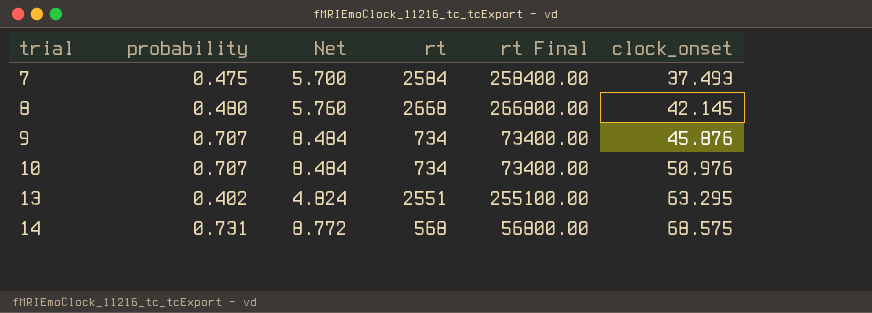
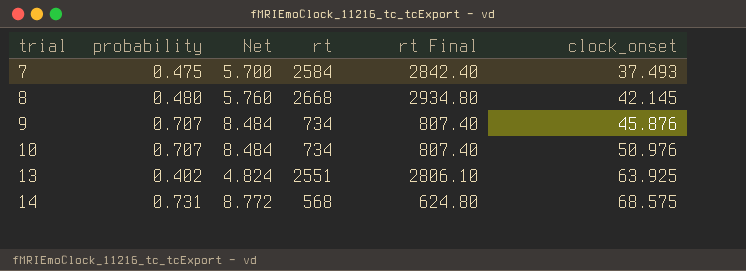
column rt Final | formula: [rt] * 100 -> [rt] * 1.1
13 | clock_onset: 63.295 -> 63.925

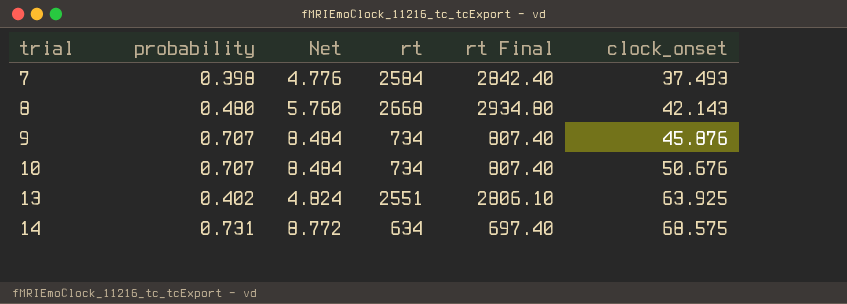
7 | probability: 0.475 -> 0.398
7 | Net: 5.700 -> 4.776
8 | clock_onset: 42.145 -> 42.143
10 | clock_onset: 50.976 -> 50.676
14 | rt: 568 -> 634
14 | rt Final: 624.80 -> 697.40

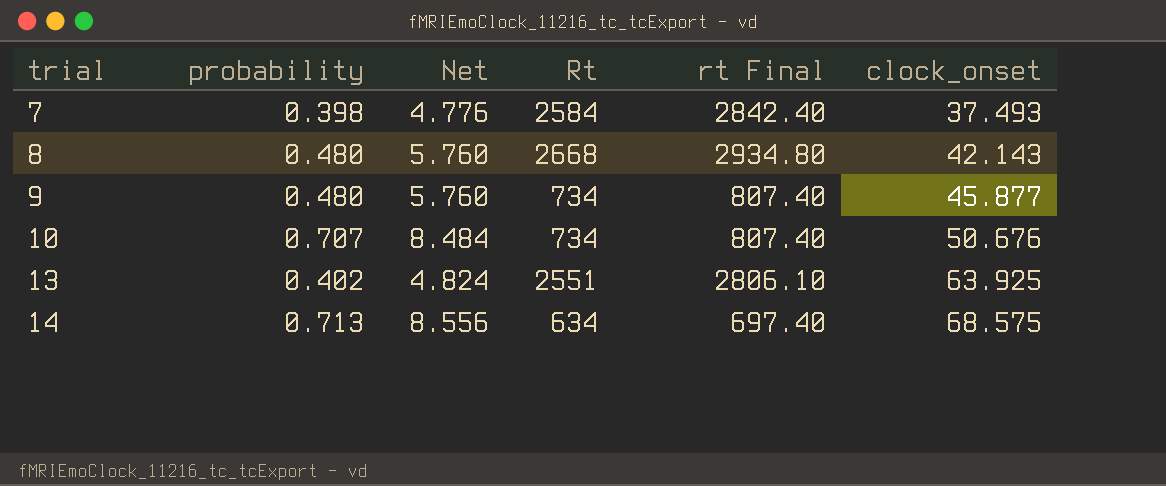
column name: rt -> Rt
9 | probability: 0.707 -> 0.480
9 | Net: 8.484 -> 5.760
9 | clock_onset: 45.876 -> 45.877
14 | probability: 0.731 -> 0.713
14 | Net: 8.772 -> 8.556

